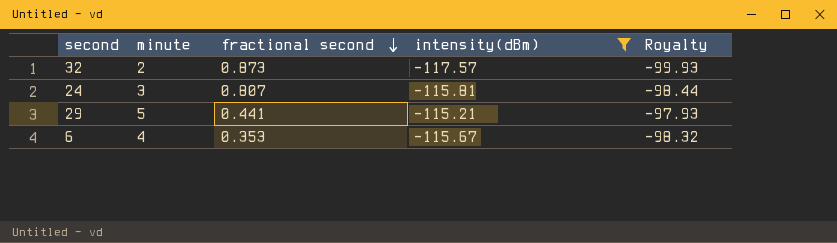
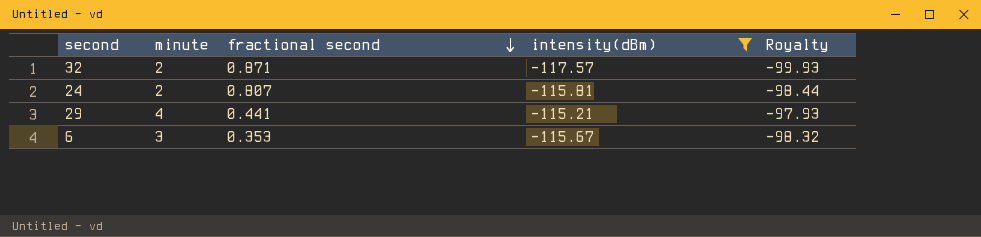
32 | fractional second: 0.873 -> 0.871
24 | minute: 3 -> 2
29 | minute: 5 -> 4
6 | minute: 4 -> 3

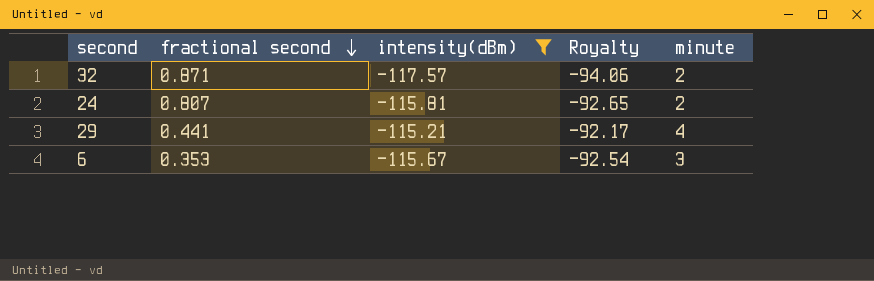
column Royalty | formula: [intensity(dBm)] * 0.85 -> [intensity(dBm)] * 0.8
column minute | position: 2 -> 5

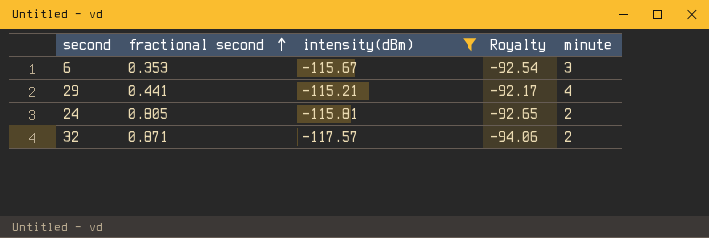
row order: fractional second descending -> fractional second ascending
24 | fractional second: 0.807 -> 0.805

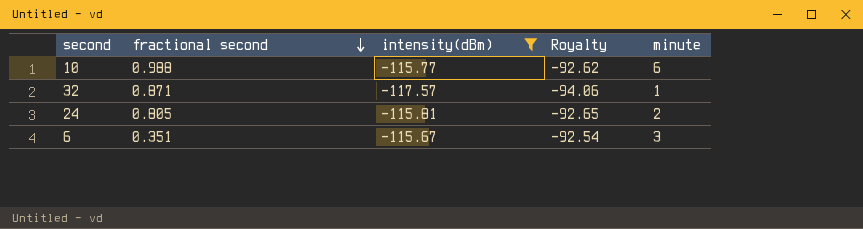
row order: fractional second ascending -> fractional second descending
row 29: 0.441 | -115.21 | -92.17 | 4 -> none
row 10: none -> 0.988 | -115.77 | -92.62 | 6
32 | minute: 2 -> 1
6 | fractional second: 0.353 -> 0.351

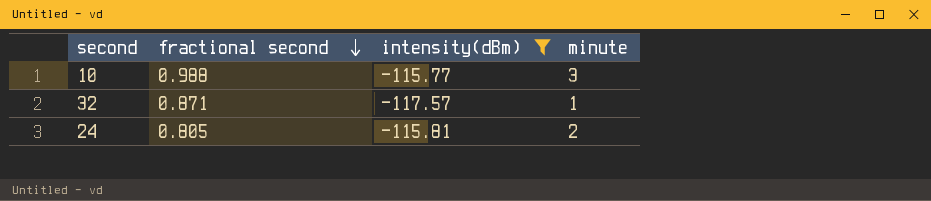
column Royalty | formula: [intensity(dBm)] * 0.8 -> none
row 6: 0.351 | -115.67 | -92.54 | 3 -> none
10 | minute: 6 -> 3

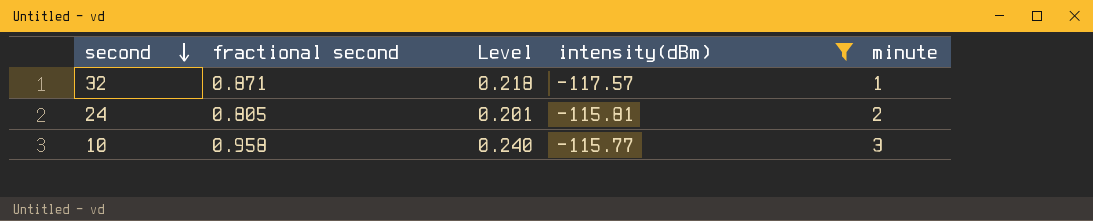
row order: fractional second descending -> second descending
column Level | formula: none -> [fractional second] * 0.25
10 | fractional second: 0.988 -> 0.958

